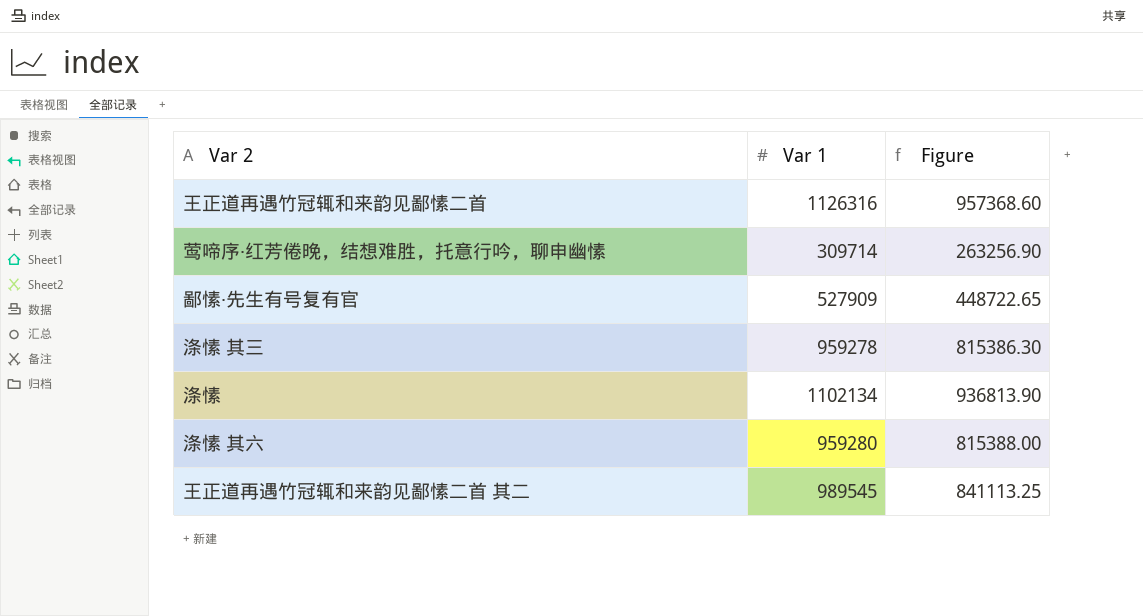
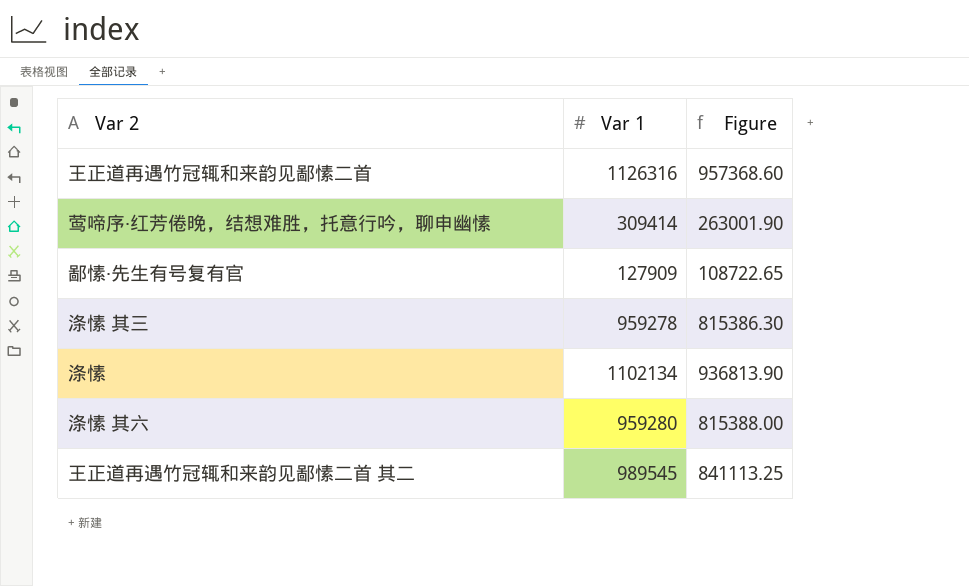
莺啼序·红芳倦晚，结想难胜，托意行吟，聊申幽愫 | Var 1: 309714 -> 309414
莺啼序·红芳倦晚，结想难胜，托意行吟，聊申幽愫 | Figure: 263256.90 -> 263001.90
鄙愫·先生有号复有官 | Var 1: 527909 -> 127909
鄙愫·先生有号复有官 | Figure: 448722.65 -> 108722.65

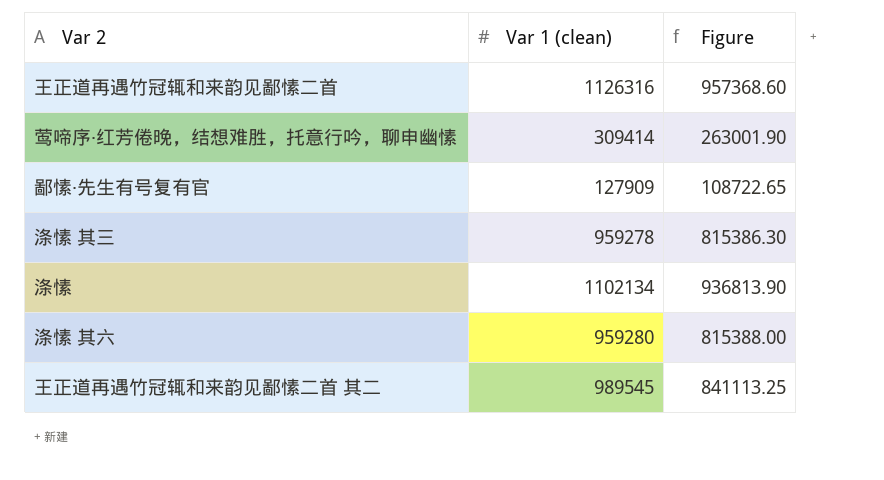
column name: Var 1 -> Var 1 (clean)

